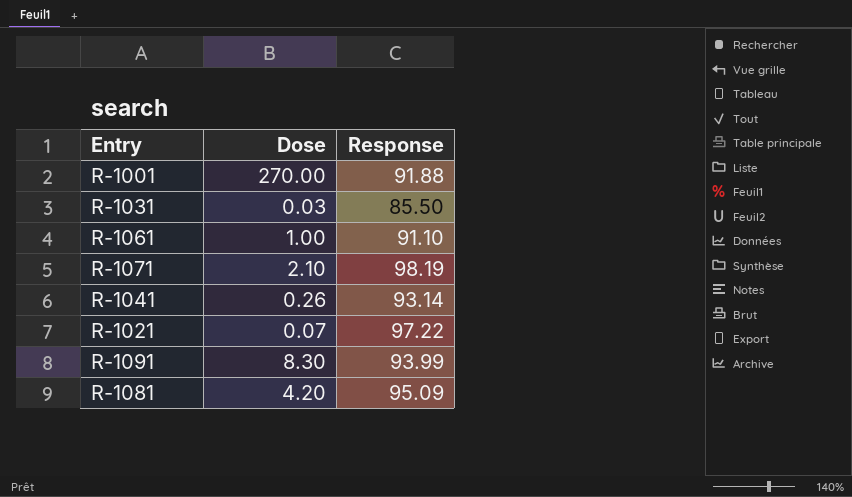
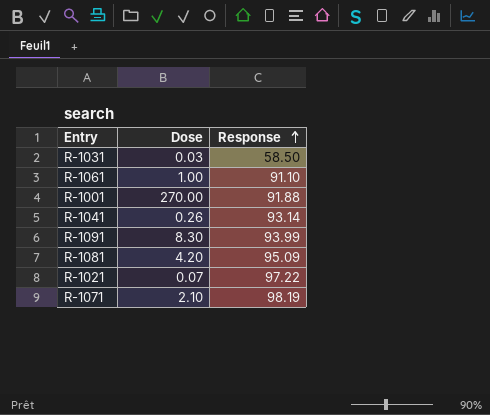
row order: none -> Response ascending
R-1031 | Response: 85.50 -> 58.50

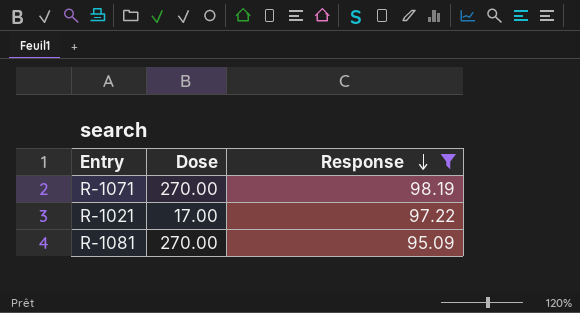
filter: none -> Response >= 95.09
row order: Response ascending -> Response descending
R-1071 | Dose: 2.10 -> 270.00
R-1021 | Dose: 0.07 -> 17.00
R-1081 | Dose: 4.20 -> 270.00

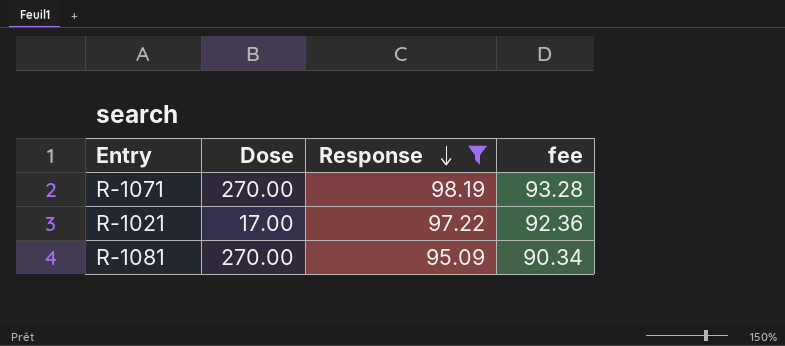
column fee | formula: none -> [Response] * 0.95

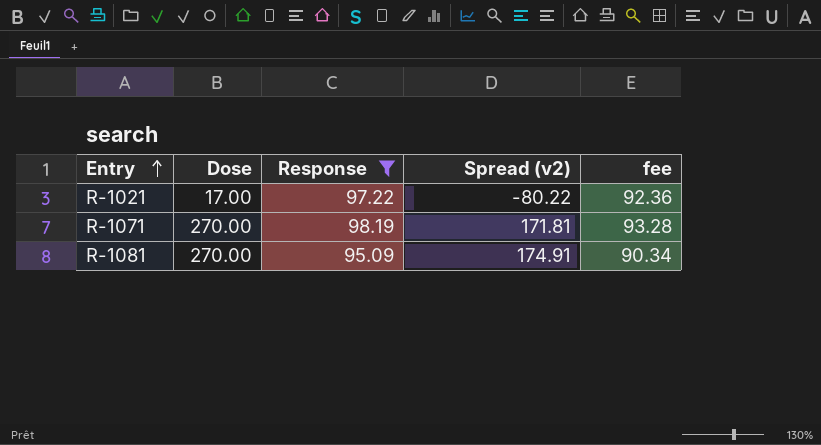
row order: Response descending -> Entry ascending
column Spread (v2) | formula: none -> [Dose] - [Response]

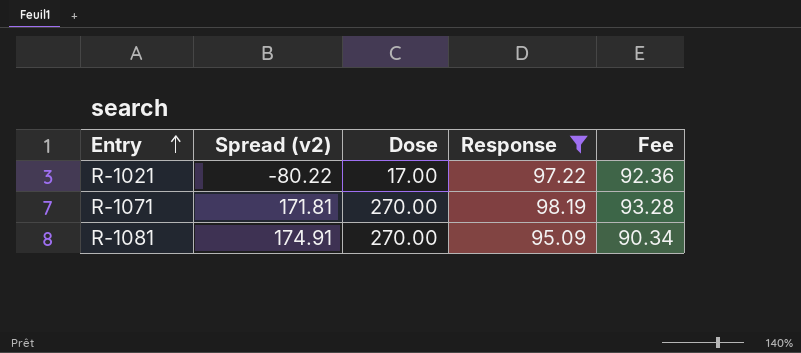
column Spread (v2) | position: 4 -> 2
column name: fee -> Fee

